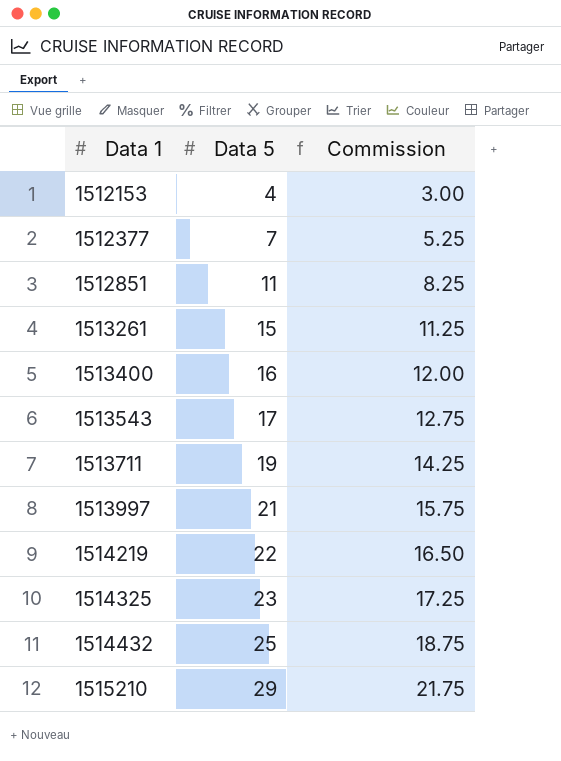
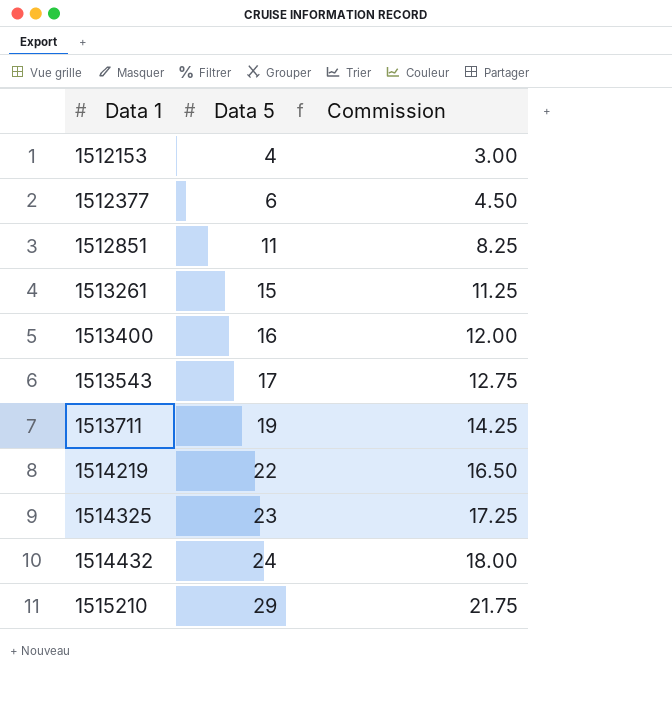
row 1513997: 21 | 15.75 -> none
1512377 | Data 5: 7 -> 6
1512377 | Commission: 5.25 -> 4.50
1514432 | Data 5: 25 -> 24
1514432 | Commission: 18.75 -> 18.00

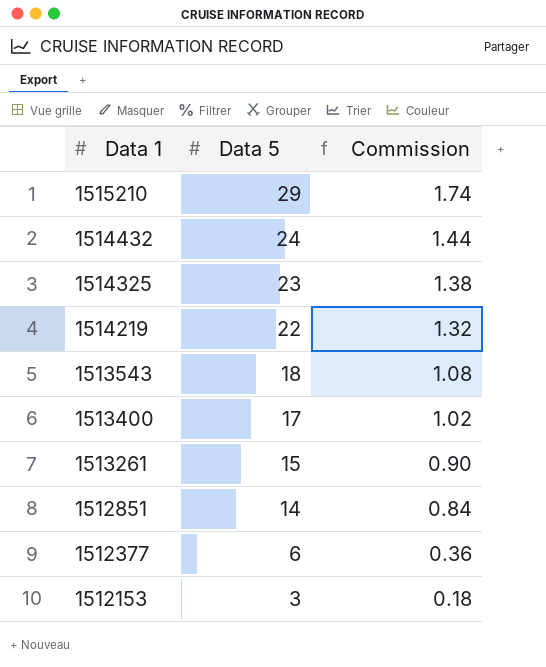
row order: Data 1 ascending -> Data 1 descending
column Commission | formula: [Data 5] * 0.75 -> [Data 5] * 0.06
row 1513711: 19 | 14.25 -> none
1513543 | Data 5: 17 -> 18
1513400 | Data 5: 16 -> 17
1512851 | Data 5: 11 -> 14
1512153 | Data 5: 4 -> 3

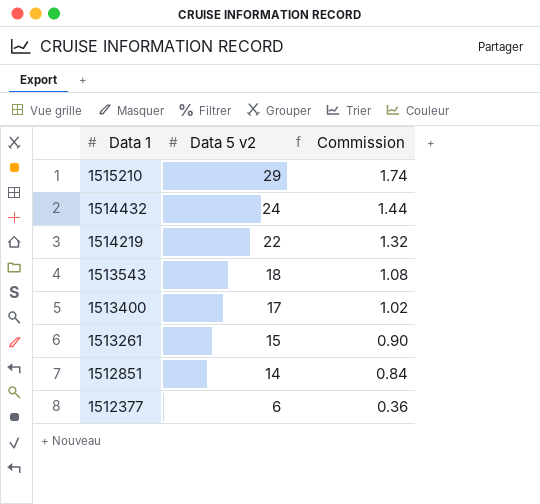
column name: Data 5 -> Data 5 v2
row 1514325: 23 | 1.38 -> none
row 1512153: 3 | 0.18 -> none

